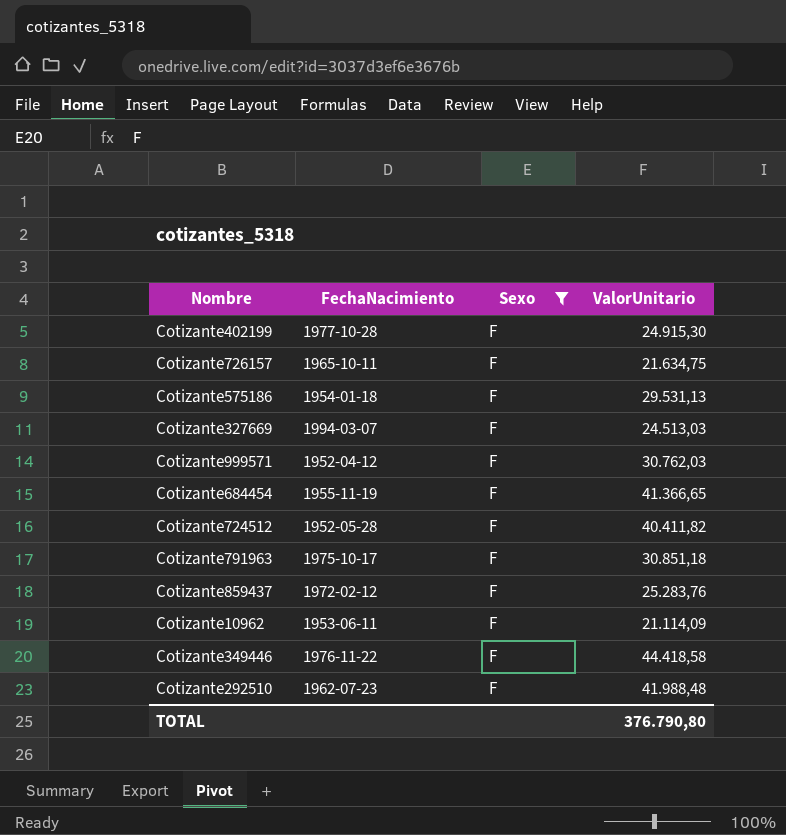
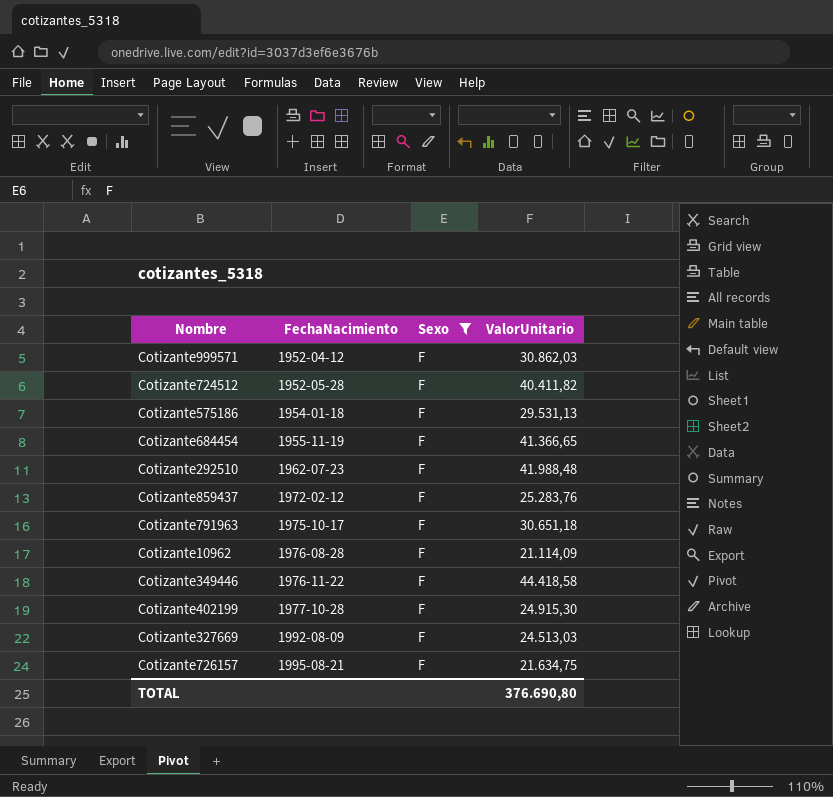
row order: none -> FechaNacimiento ascending
Cotizante999571 | ValorUnitario: 30.762,03 -> 30.862,03
Cotizante791963 | ValorUnitario: 30.851,18 -> 30.651,18
Cotizante10962 | FechaNacimiento: 1953-06-11 -> 1976-08-28
Cotizante327669 | FechaNacimiento: 1994-03-07 -> 1992-08-09
Cotizante726157 | FechaNacimiento: 1965-10-11 -> 1995-08-21
TOTAL | ValorUnitario: 376.790,80 -> 376.690,80

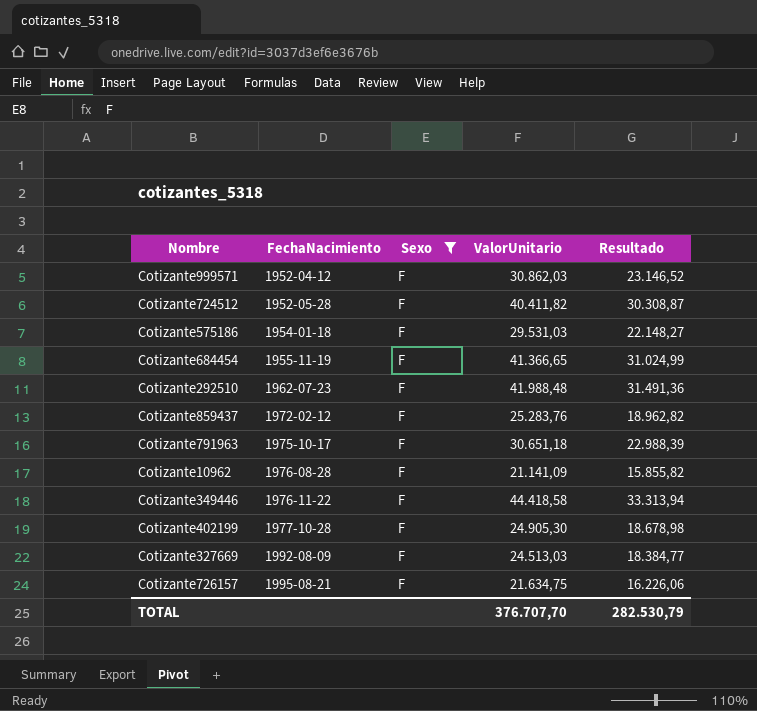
column Resultado | formula: none -> [ValorUnitario] * 0,75
Cotizante575186 | ValorUnitario: 29.531,13 -> 29.531,03
Cotizante10962 | ValorUnitario: 21.114,09 -> 21.141,09
Cotizante402199 | ValorUnitario: 24.915,30 -> 24.905,30
TOTAL | ValorUnitario: 376.690,80 -> 376.707,70

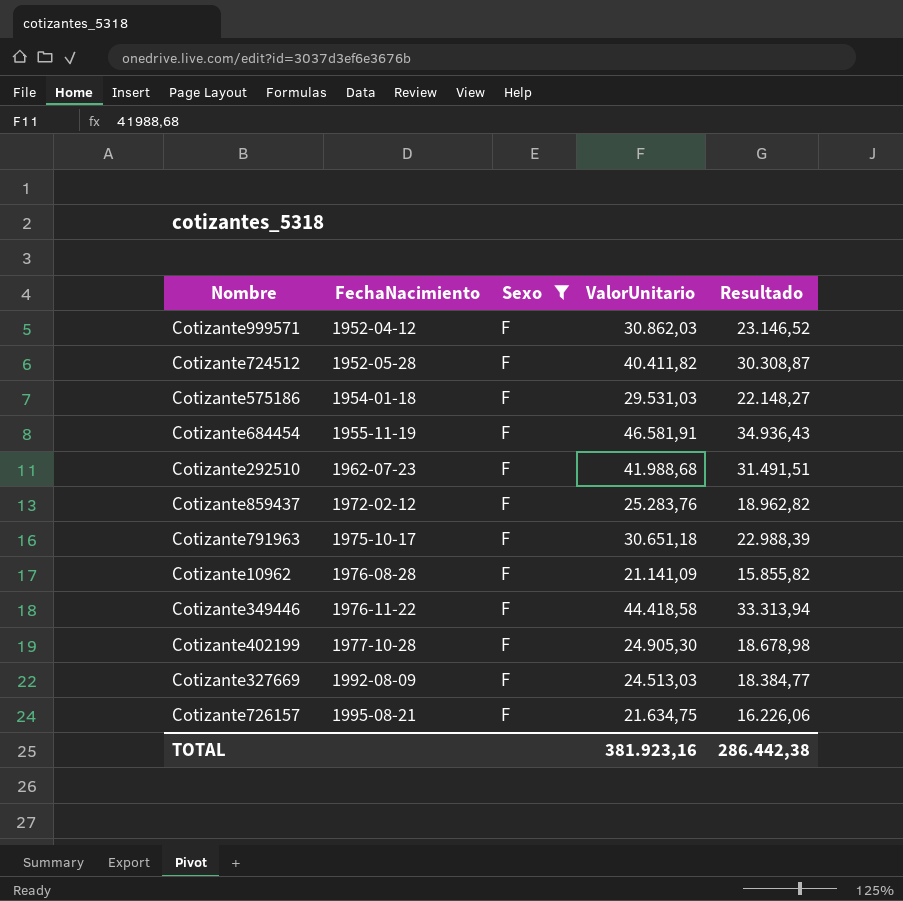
Cotizante684454 | ValorUnitario: 41.366,65 -> 46.581,91
Cotizante684454 | Resultado: 31.024,99 -> 34.936,43
Cotizante292510 | ValorUnitario: 41.988,48 -> 41.988,68
Cotizante292510 | Resultado: 31.491,36 -> 31.491,51
TOTAL | ValorUnitario: 376.707,70 -> 381.923,16
TOTAL | Resultado: 282.530,79 -> 286.442,38

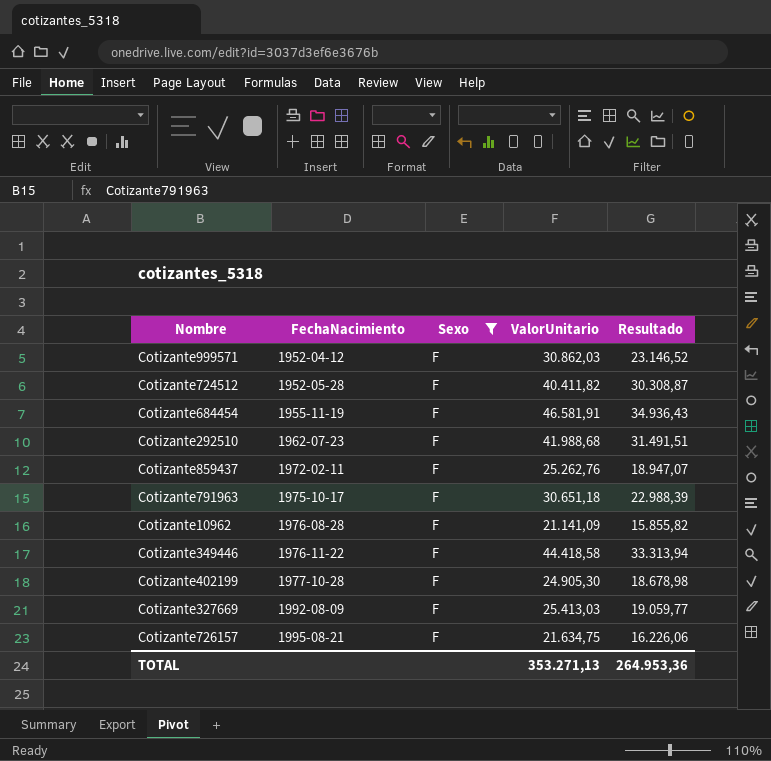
row Cotizante575186: 1954-01-18 | F | 29.531,03 | 22.148,27 -> none
Cotizante859437 | FechaNacimiento: 1972-02-12 -> 1972-02-11
Cotizante859437 | ValorUnitario: 25.283,76 -> 25.262,76
Cotizante859437 | Resultado: 18.962,82 -> 18.947,07
Cotizante327669 | ValorUnitario: 24.513,03 -> 25.413,03
Cotizante327669 | Resultado: 18.384,77 -> 19.059,77
TOTAL | ValorUnitario: 381.923,16 -> 353.271,13
TOTAL | Resultado: 286.442,38 -> 264.953,36

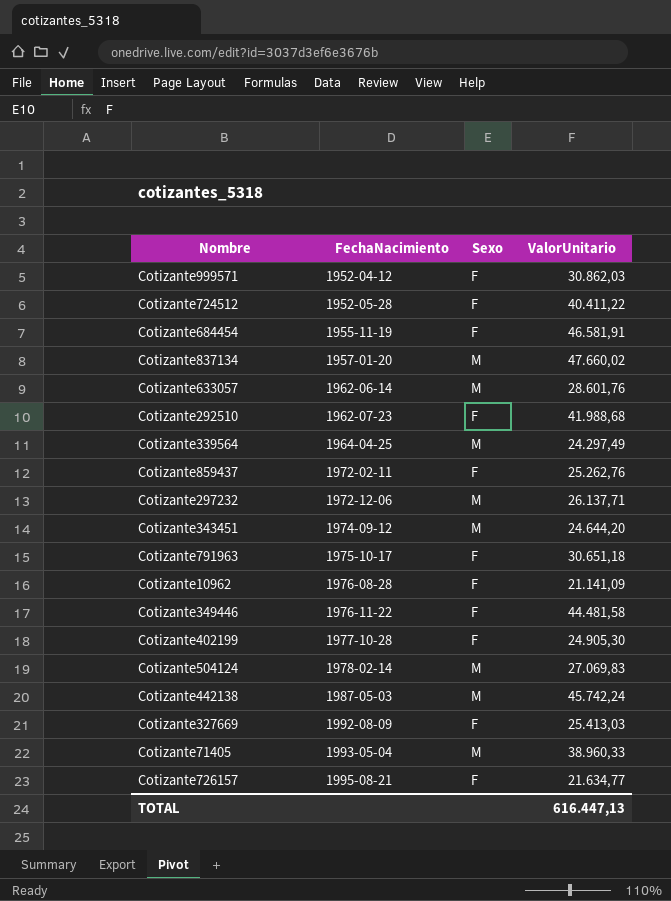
filter: Sexo = F -> none
column Resultado | formula: [ValorUnitario] * 0,75 -> none
Cotizante724512 | ValorUnitario: 40.411,82 -> 40.411,22
Cotizante349446 | ValorUnitario: 44.418,58 -> 44.481,58
Cotizante726157 | ValorUnitario: 21.634,75 -> 21.634,77
TOTAL | ValorUnitario: 353.271,13 -> 616.447,13

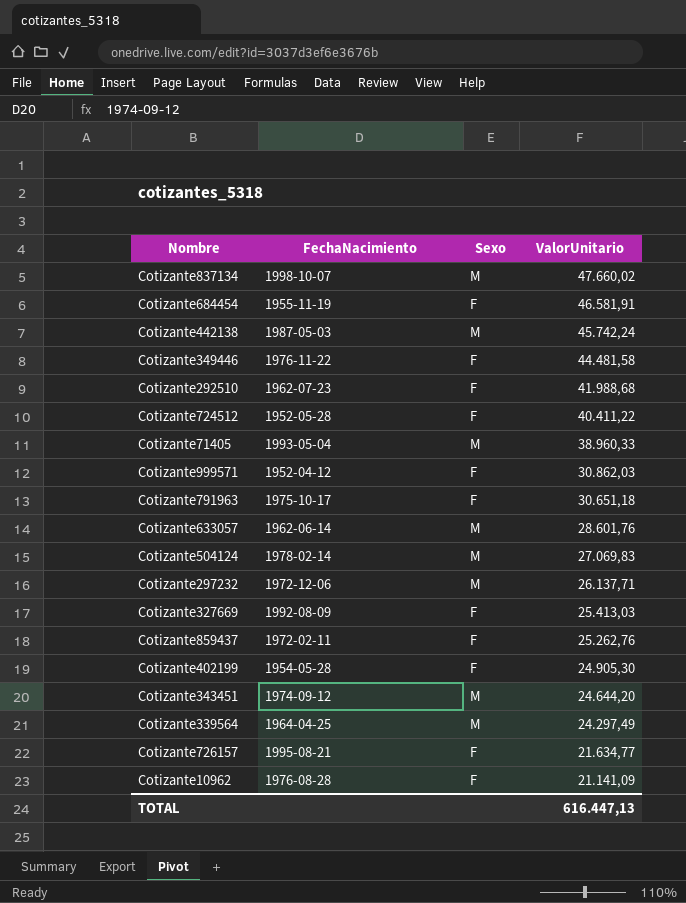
row order: FechaNacimiento ascending -> ValorUnitario descending
Cotizante837134 | FechaNacimiento: 1957-01-20 -> 1998-10-07
Cotizante402199 | FechaNacimiento: 1977-10-28 -> 1954-05-28

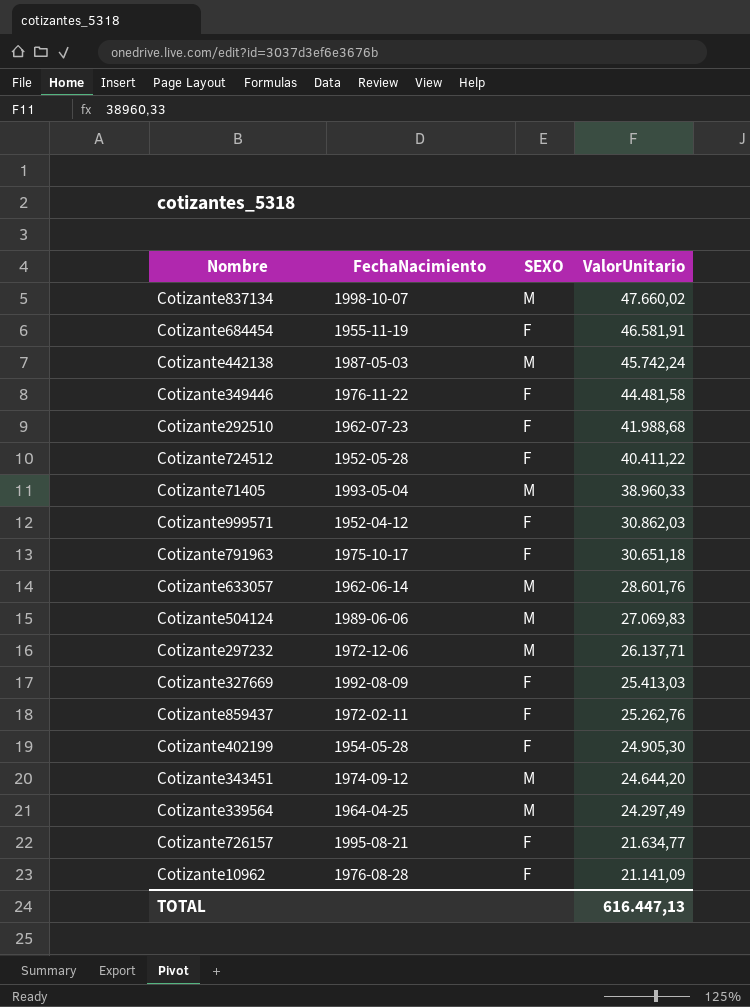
column name: Sexo -> SEXO
Cotizante504124 | FechaNacimiento: 1978-02-14 -> 1989-06-06

